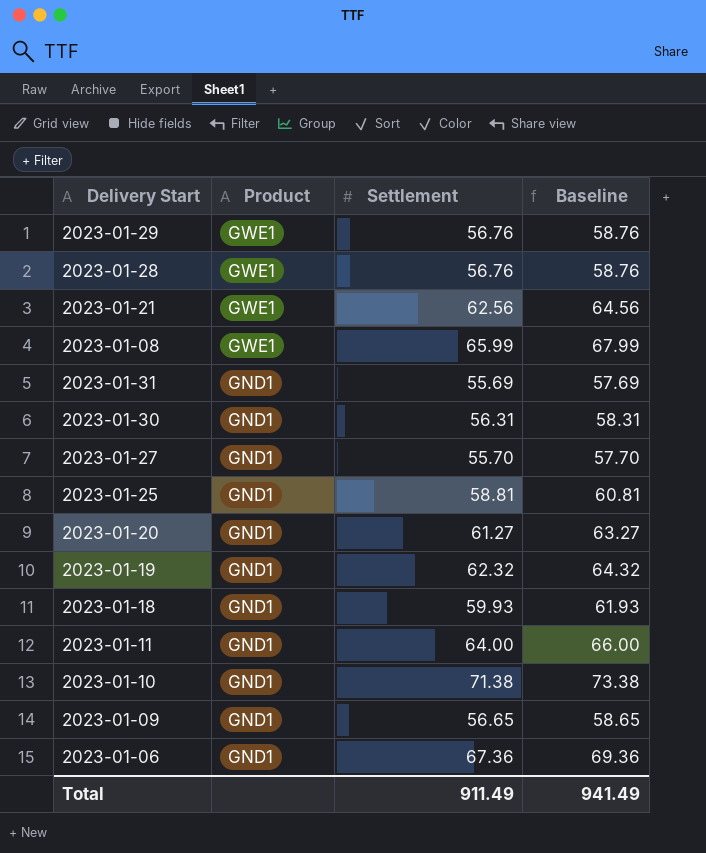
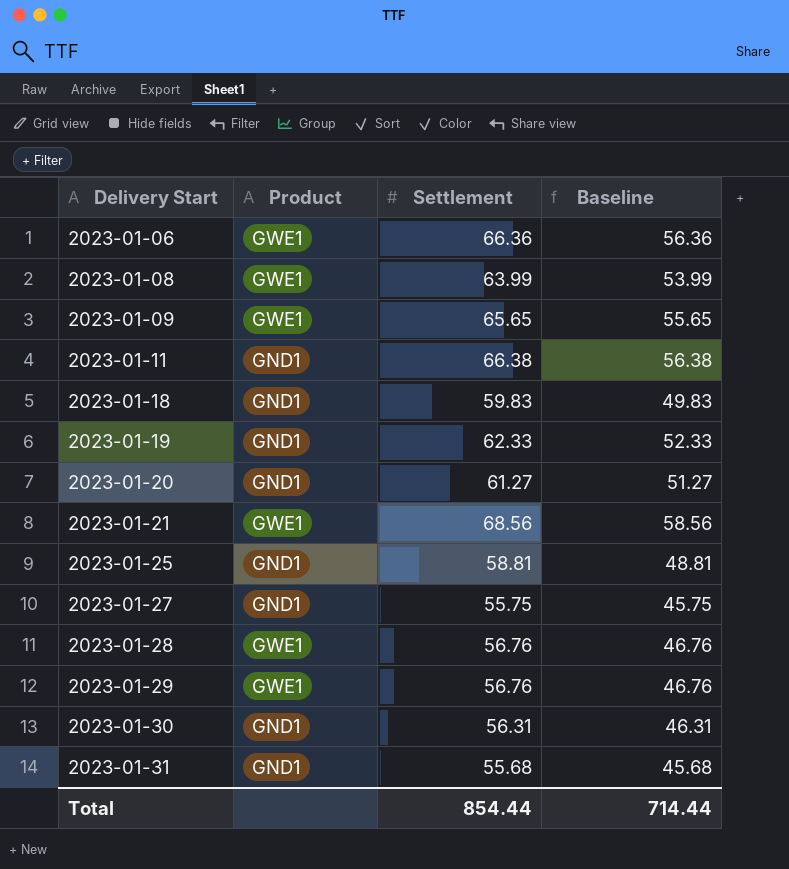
row order: Product descending -> Delivery Start ascending
column Baseline | formula: [Settlement] + 2 -> [Settlement] - 10
row 2023-01-10: GND1 | 71.38 | 73.38 -> none
2023-01-06 | Product: GND1 -> GWE1
2023-01-06 | Settlement: 67.36 -> 66.36
2023-01-08 | Settlement: 65.99 -> 63.99
2023-01-09 | Product: GND1 -> GWE1
2023-01-09 | Settlement: 56.65 -> 65.65
2023-01-11 | Settlement: 64.00 -> 66.38
2023-01-18 | Settlement: 59.93 -> 59.83
2023-01-19 | Settlement: 62.32 -> 62.33
2023-01-21 | Settlement: 62.56 -> 68.56
2023-01-27 | Settlement: 55.70 -> 55.75
2023-01-31 | Settlement: 55.69 -> 55.68
Total | Settlement: 911.49 -> 854.44
Total | Baseline: 941.49 -> 714.44

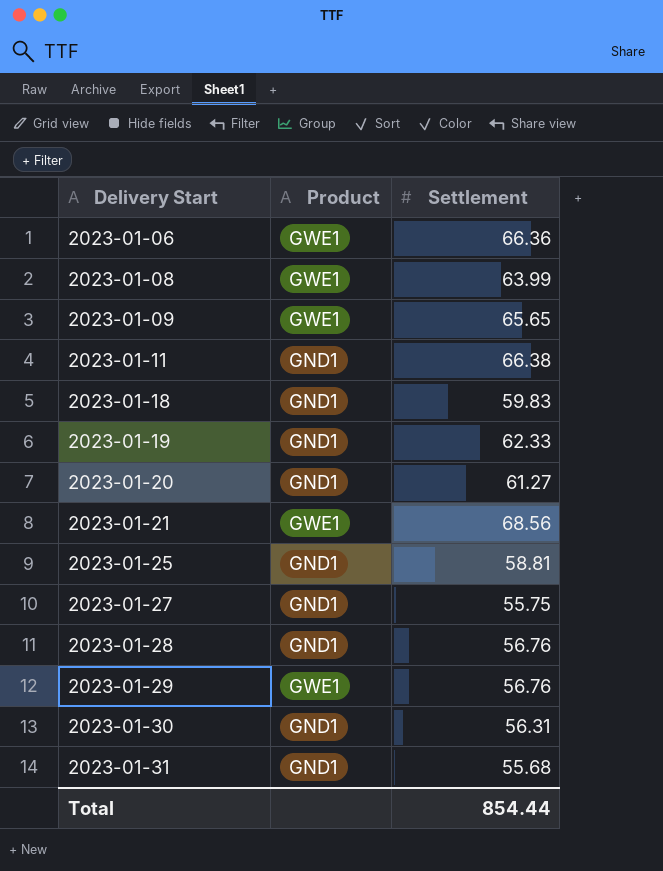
column Baseline | formula: [Settlement] - 10 -> none
2023-01-28 | Product: GWE1 -> GND1

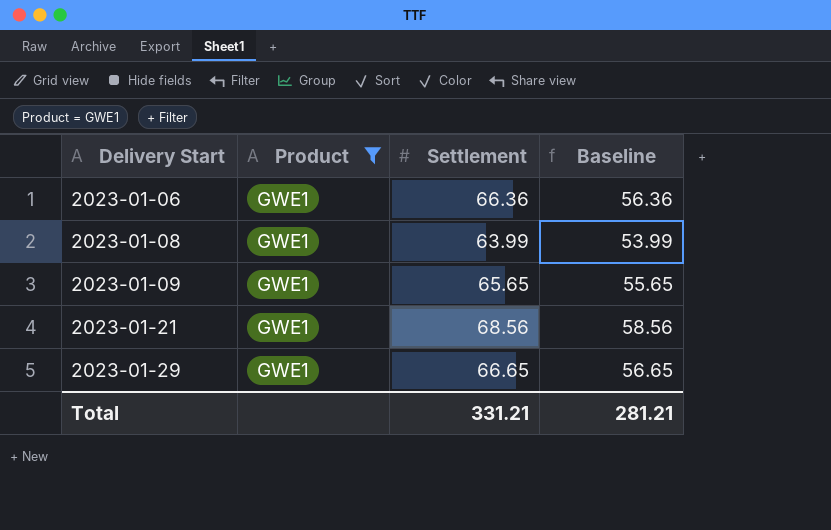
filter: none -> Product = GWE1
column Baseline | formula: none -> [Settlement] - 10
2023-01-29 | Settlement: 56.76 -> 66.65
Total | Settlement: 854.44 -> 331.21

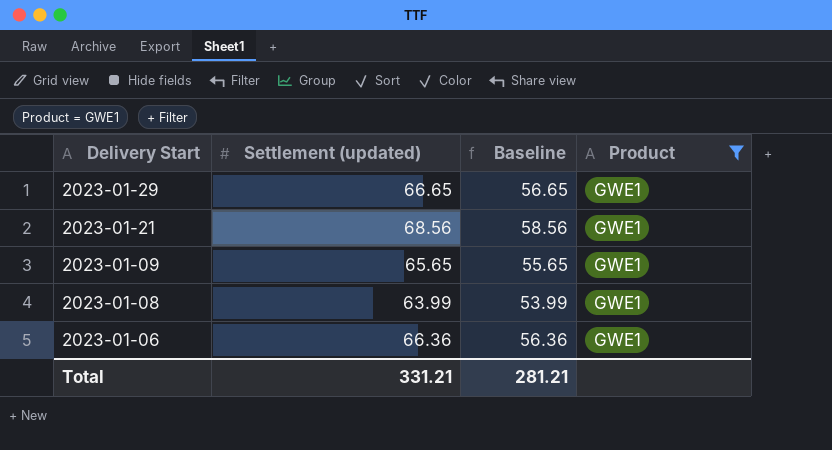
row order: Delivery Start ascending -> Delivery Start descending
column name: Settlement -> Settlement (updated)
column Product | position: 2 -> 4

